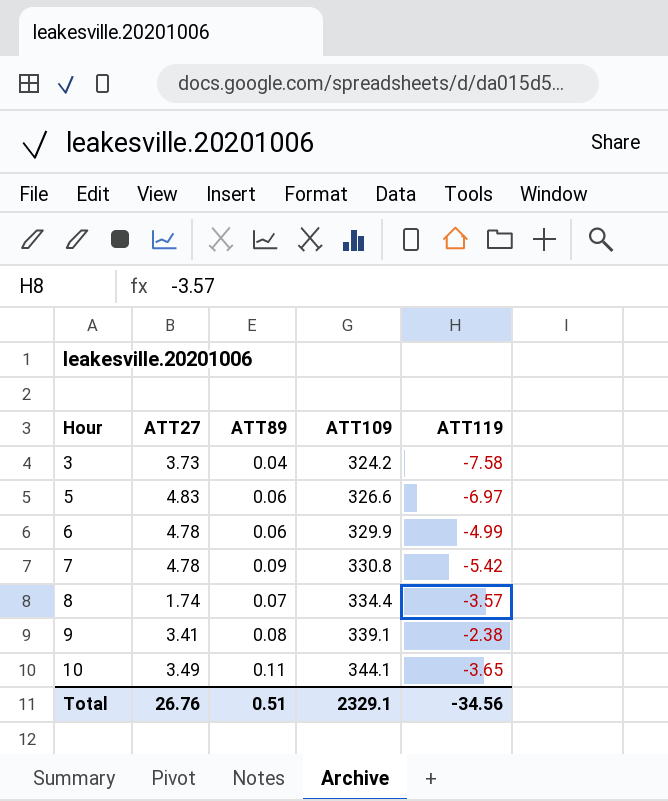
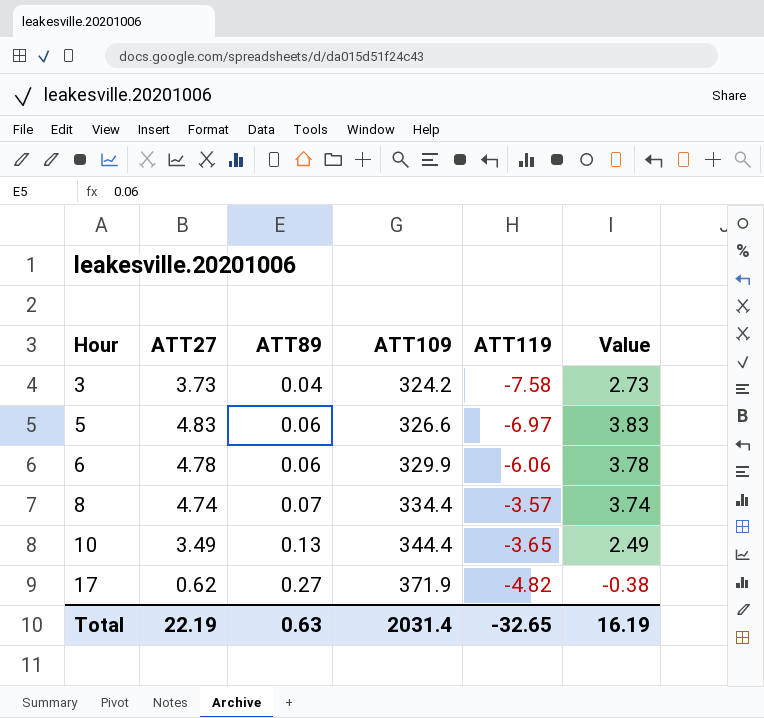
column Value | formula: none -> [ATT27] - 1
row 7: 4.78 | 0.09 | 330.8 | -5.42 -> none
row 9: 3.41 | 0.08 | 339.1 | -2.38 -> none
6 | ATT119: -4.99 -> -6.06
8 | ATT27: 1.74 -> 4.74
10 | ATT89: 0.11 -> 0.13
10 | ATT109: 344.1 -> 344.4
row 17: none -> 0.62 | 0.27 | 371.9 | -4.82 | -0.38
Total | ATT27: 26.76 -> 22.19
Total | ATT89: 0.51 -> 0.63
Total | ATT109: 2329.1 -> 2031.4
Total | ATT119: -34.56 -> -32.65

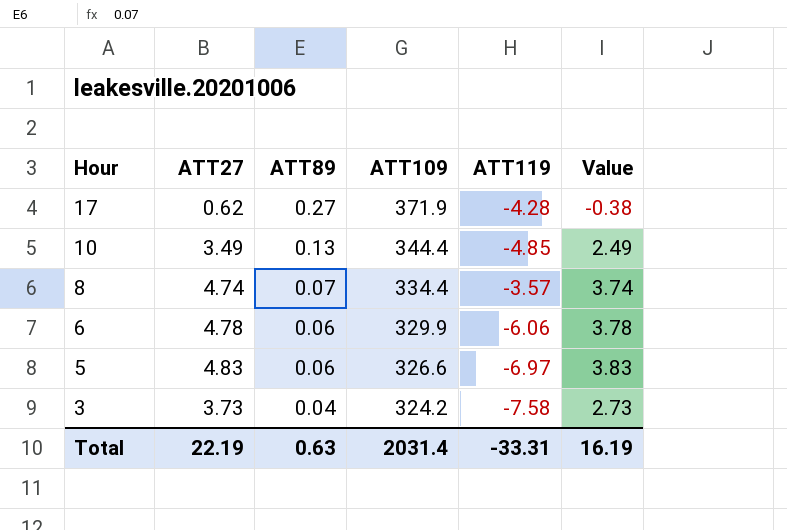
row order: Hour ascending -> Hour descending
17 | ATT119: -4.82 -> -4.28
10 | ATT119: -3.65 -> -4.85
Total | ATT119: -32.65 -> -33.31

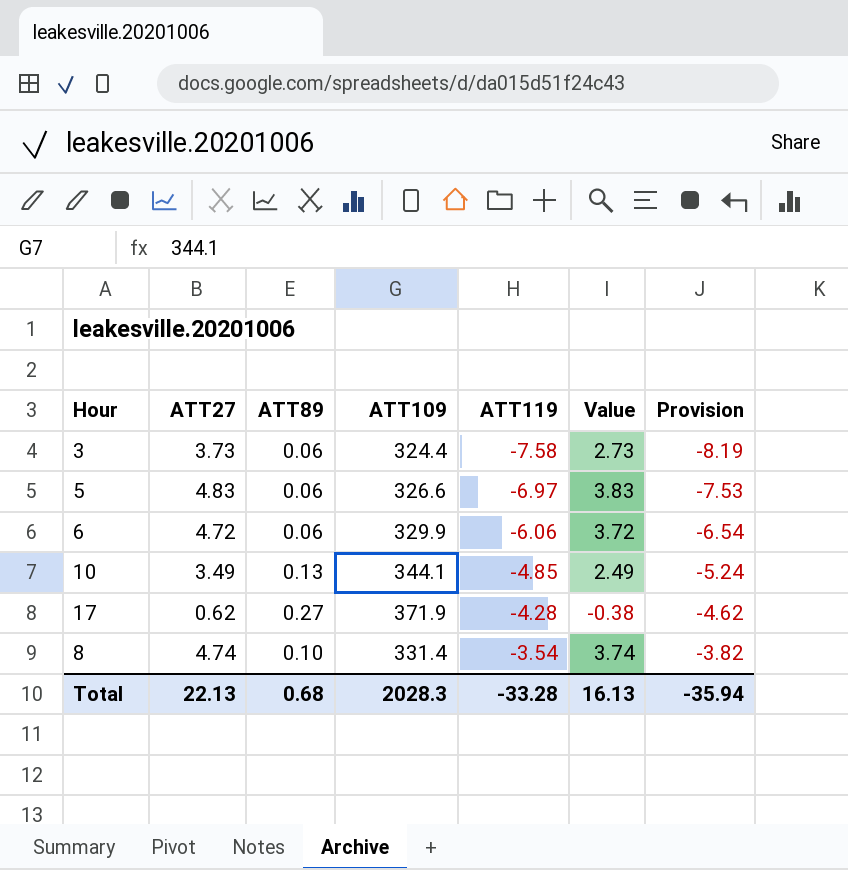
row order: Hour descending -> ATT119 ascending
column Provision | formula: none -> [ATT119] * 1.08
3 | ATT89: 0.04 -> 0.06
3 | ATT109: 324.2 -> 324.4
6 | ATT27: 4.78 -> 4.72
6 | Value: 3.78 -> 3.72
10 | ATT109: 344.4 -> 344.1
8 | ATT89: 0.07 -> 0.10
8 | ATT109: 334.4 -> 331.4
8 | ATT119: -3.57 -> -3.54
Total | ATT27: 22.19 -> 22.13
Total | ATT89: 0.63 -> 0.68
Total | ATT109: 2031.4 -> 2028.3
Total | ATT119: -33.31 -> -33.28
Total | Value: 16.19 -> 16.13

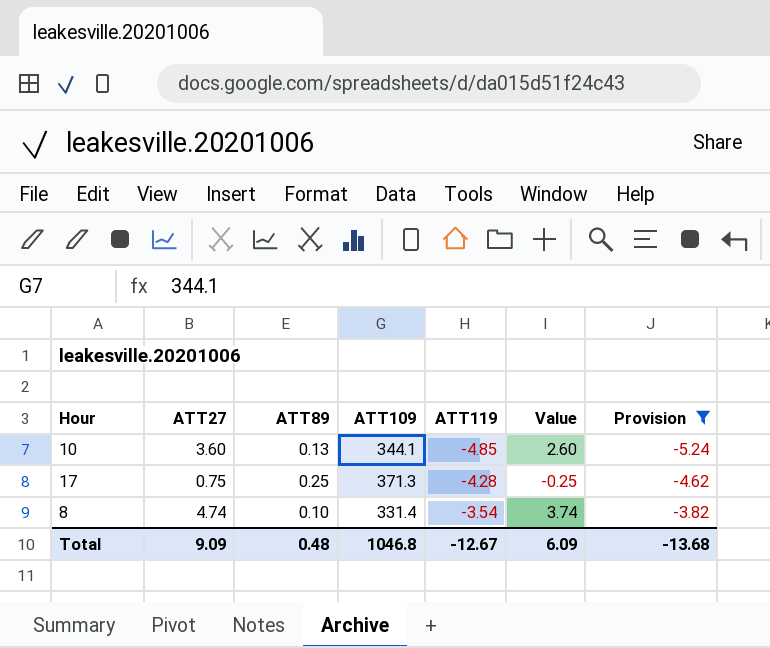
filter: none -> Provision >= -5.24
10 | ATT27: 3.49 -> 3.60
10 | Value: 2.49 -> 2.60
17 | ATT27: 0.62 -> 0.75
17 | ATT89: 0.27 -> 0.25
17 | ATT109: 371.9 -> 371.3
17 | Value: -0.38 -> -0.25
Total | ATT27: 22.13 -> 9.09
Total | ATT89: 0.68 -> 0.48
Total | ATT109: 2028.3 -> 1046.8
Total | ATT119: -33.28 -> -12.67
Total | Value: 16.13 -> 6.09
Total | Provision: -35.94 -> -13.68

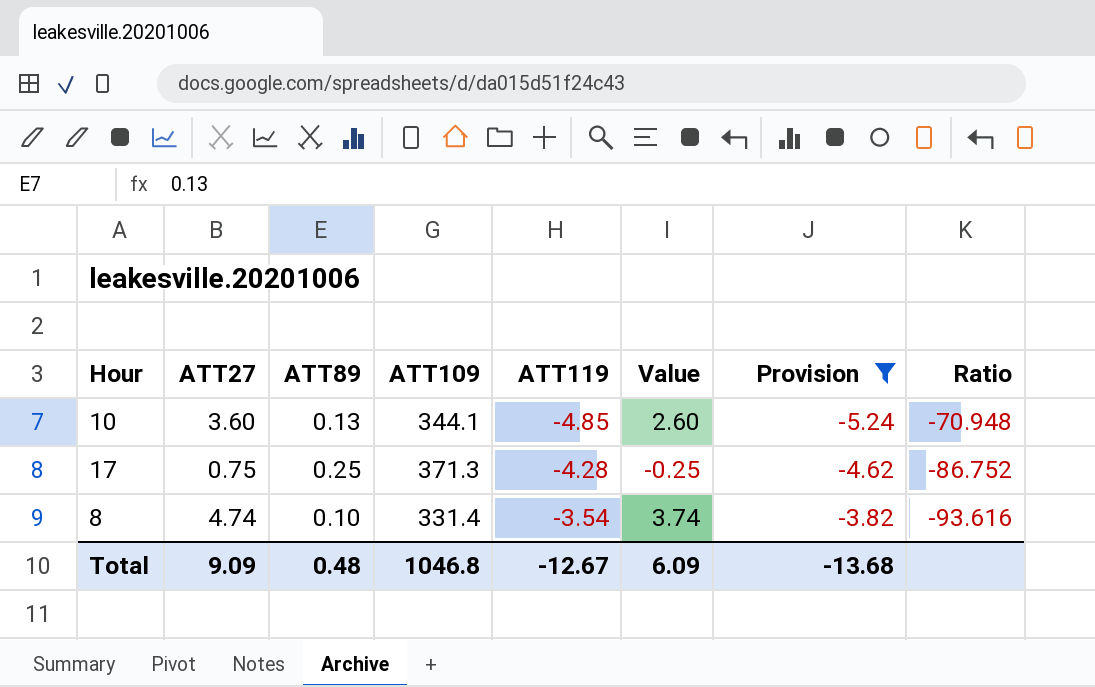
column Ratio | formula: none -> [ATT109] / [ATT119]

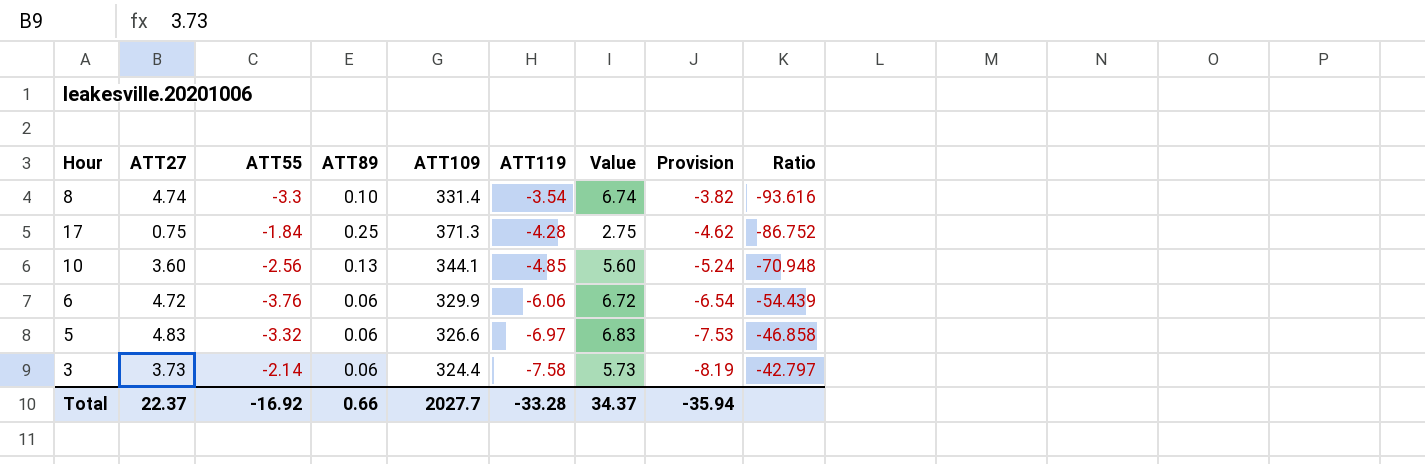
filter: Provision >= -5.24 -> none
row order: ATT119 ascending -> ATT119 descending
column ATT55 | position: none -> 3
column Value | formula: [ATT27] - 1 -> [ATT27] + 2
Total | ATT27: 9.09 -> 22.37
Total | ATT89: 0.48 -> 0.66
Total | ATT109: 1046.8 -> 2027.7
Total | ATT119: -12.67 -> -33.28
Total | Value: 6.09 -> 34.37
Total | Provision: -13.68 -> -35.94

